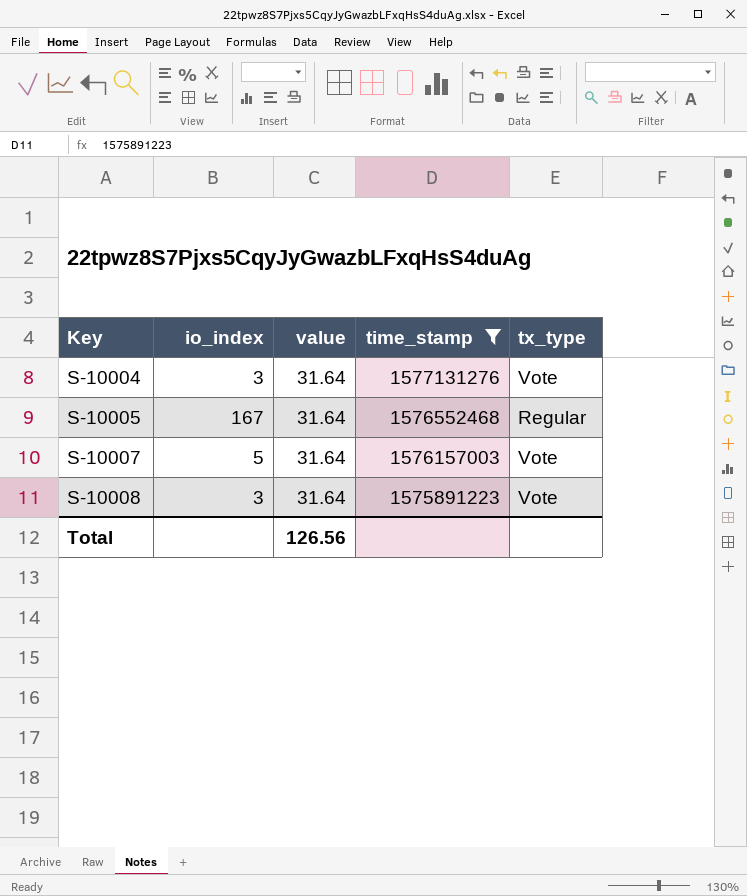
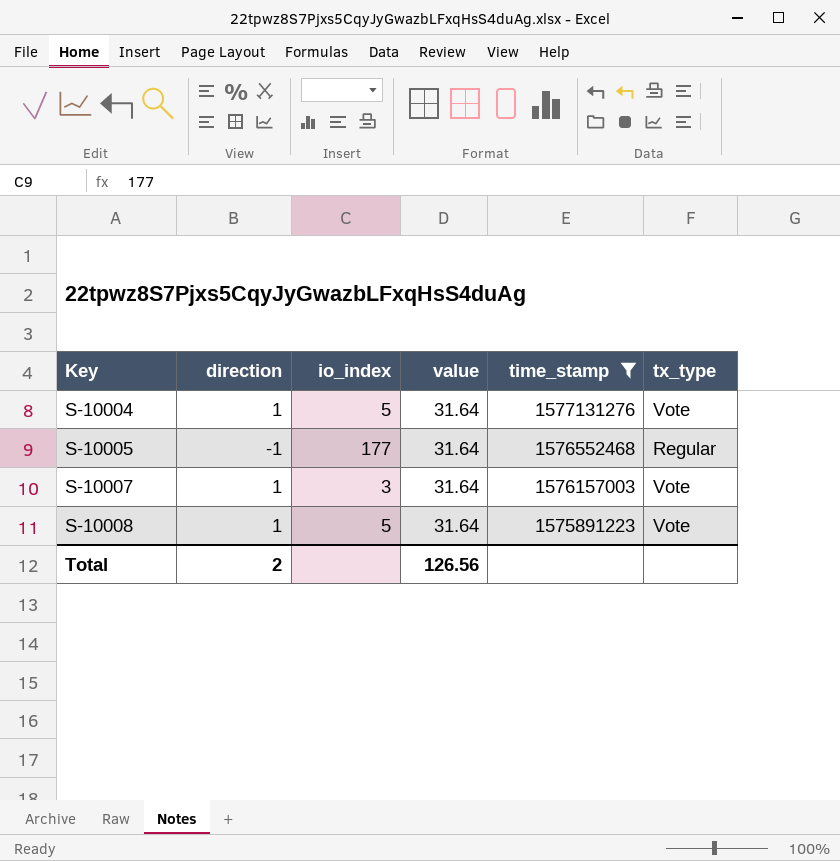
column direction | position: none -> 2
S-10004 | io_index: 3 -> 5
S-10005 | io_index: 167 -> 177
S-10007 | io_index: 5 -> 3
S-10008 | io_index: 3 -> 5

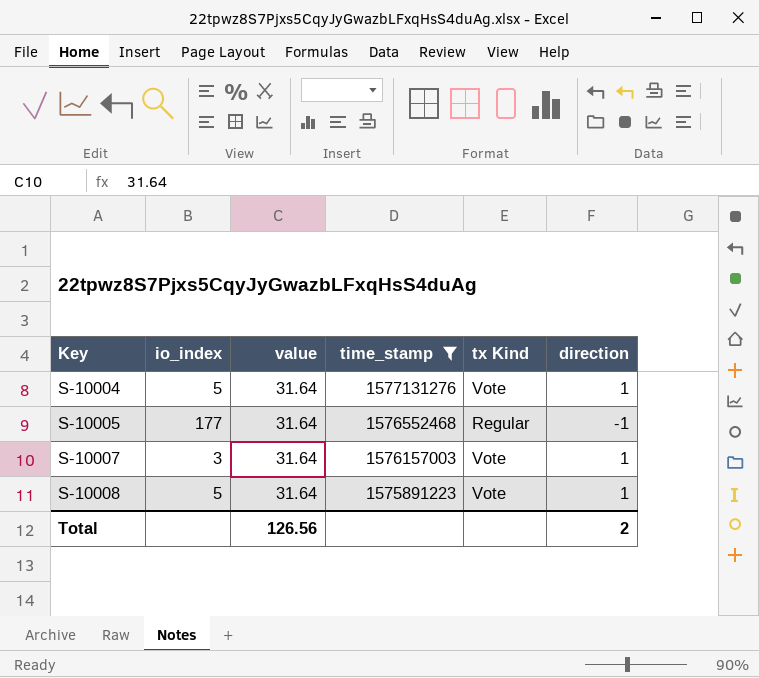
column name: tx_type -> tx Kind
column direction | position: 2 -> 6

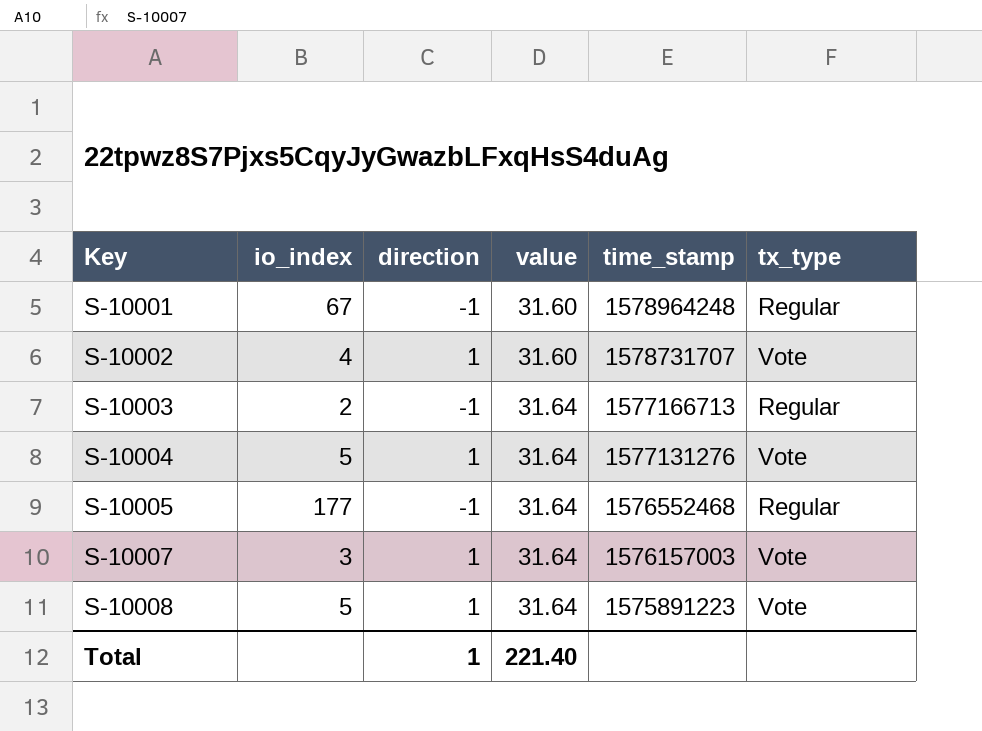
filter: time_stamp <= 1577131276 -> none
column direction | position: 6 -> 3
column name: tx Kind -> tx_type
Total | direction: 2 -> 1
Total | value: 126.56 -> 221.40

